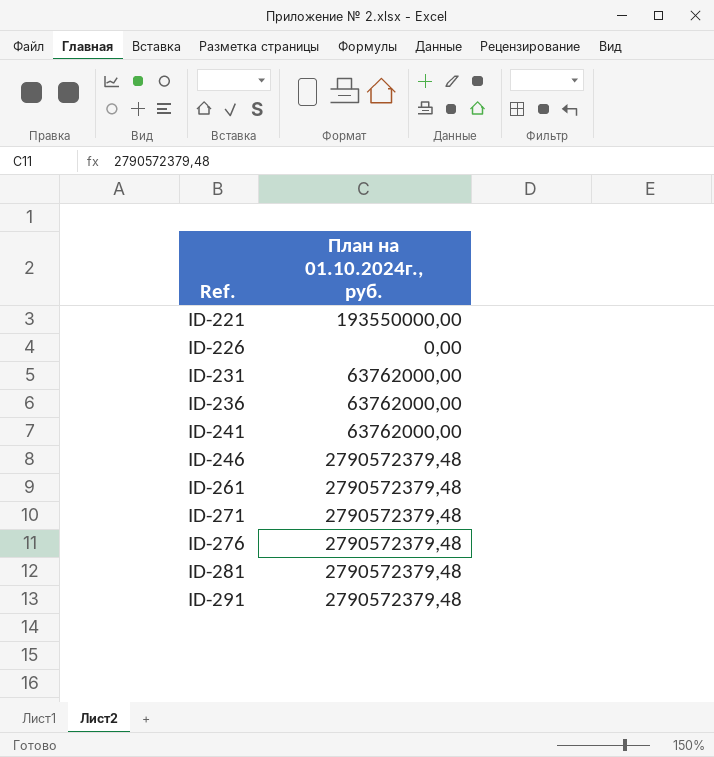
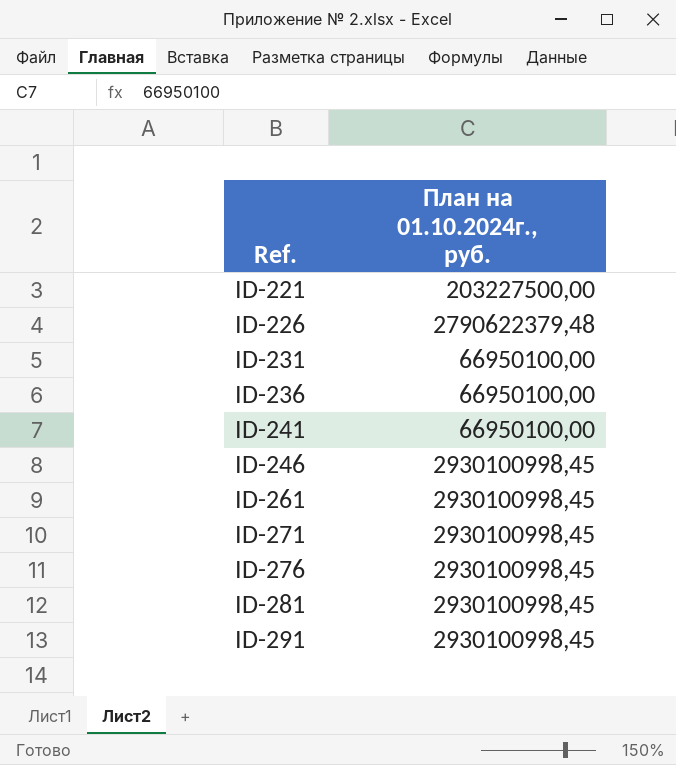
ID-221 | План на 01.10.2024г., руб.: 193550000,00 -> 203227500,00
ID-226 | План на 01.10.2024г., руб.: 0,00 -> 2790622379,48
ID-231 | План на 01.10.2024г., руб.: 63762000,00 -> 66950100,00
ID-236 | План на 01.10.2024г., руб.: 63762000,00 -> 66950100,00
ID-241 | План на 01.10.2024г., руб.: 63762000,00 -> 66950100,00
ID-246 | План на 01.10.2024г., руб.: 2790572379,48 -> 2930100998,45
ID-261 | План на 01.10.2024г., руб.: 2790572379,48 -> 2930100998,45
ID-271 | План на 01.10.2024г., руб.: 2790572379,48 -> 2930100998,45
ID-276 | План на 01.10.2024г., руб.: 2790572379,48 -> 2930100998,45
ID-281 | План на 01.10.2024г., руб.: 2790572379,48 -> 2930100998,45
ID-291 | План на 01.10.2024г., руб.: 2790572379,48 -> 2930100998,45

